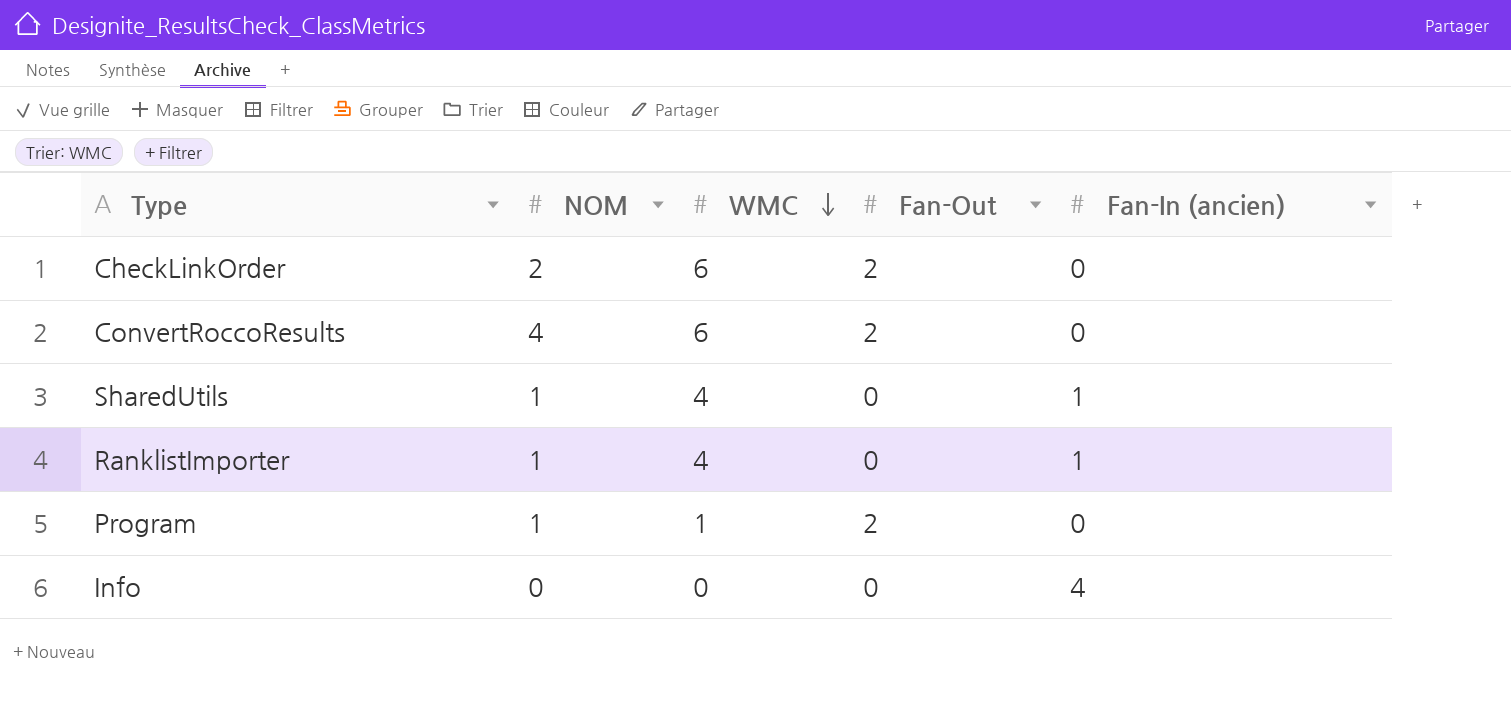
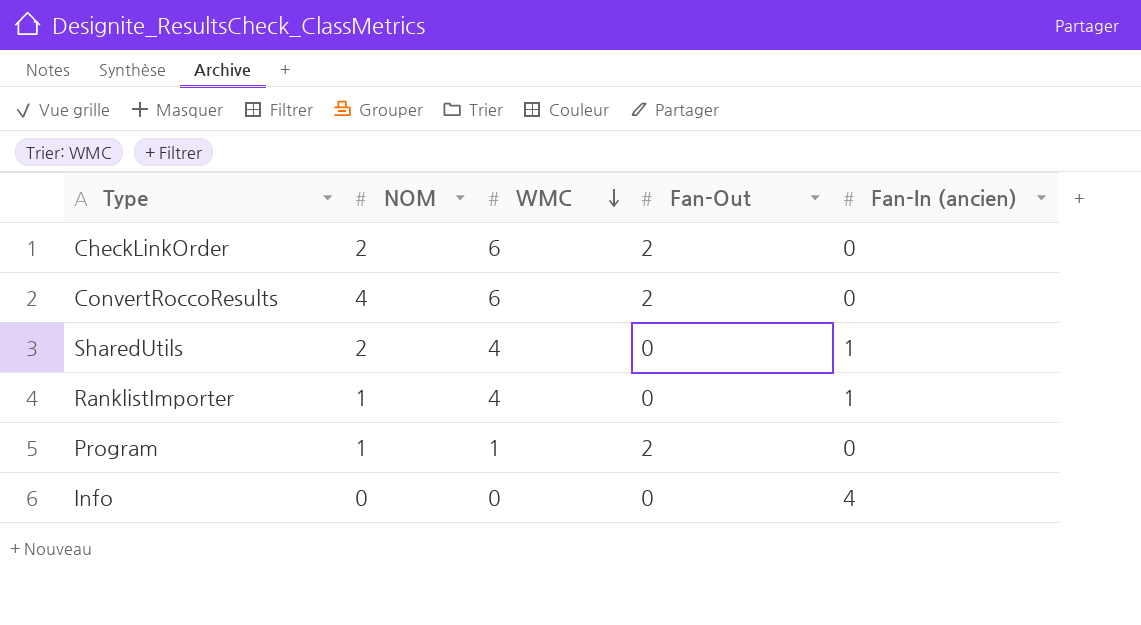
SharedUtils | NOM: 1 -> 2

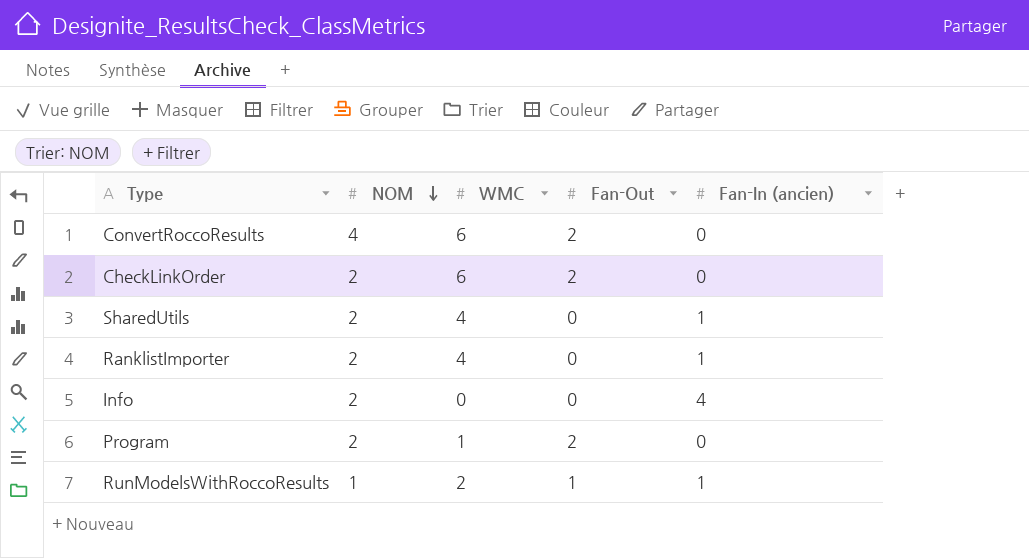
row order: WMC descending -> NOM descending
RanklistImporter | NOM: 1 -> 2
Info | NOM: 0 -> 2
Program | NOM: 1 -> 2
row RunModelsWithRoccoResults: none -> 1 | 2 | 1 | 1

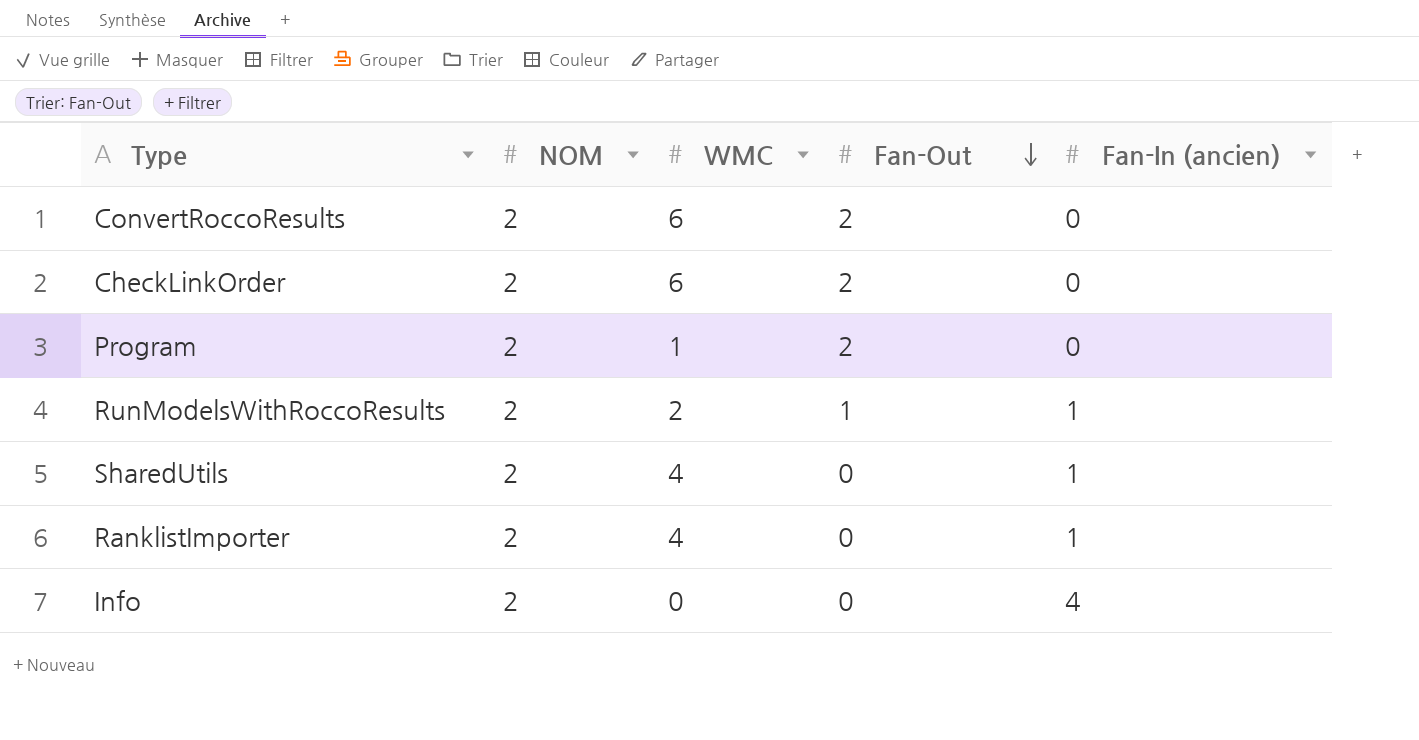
row order: NOM descending -> Fan-Out descending
ConvertRoccoResults | NOM: 4 -> 2
RunModelsWithRoccoResults | NOM: 1 -> 2

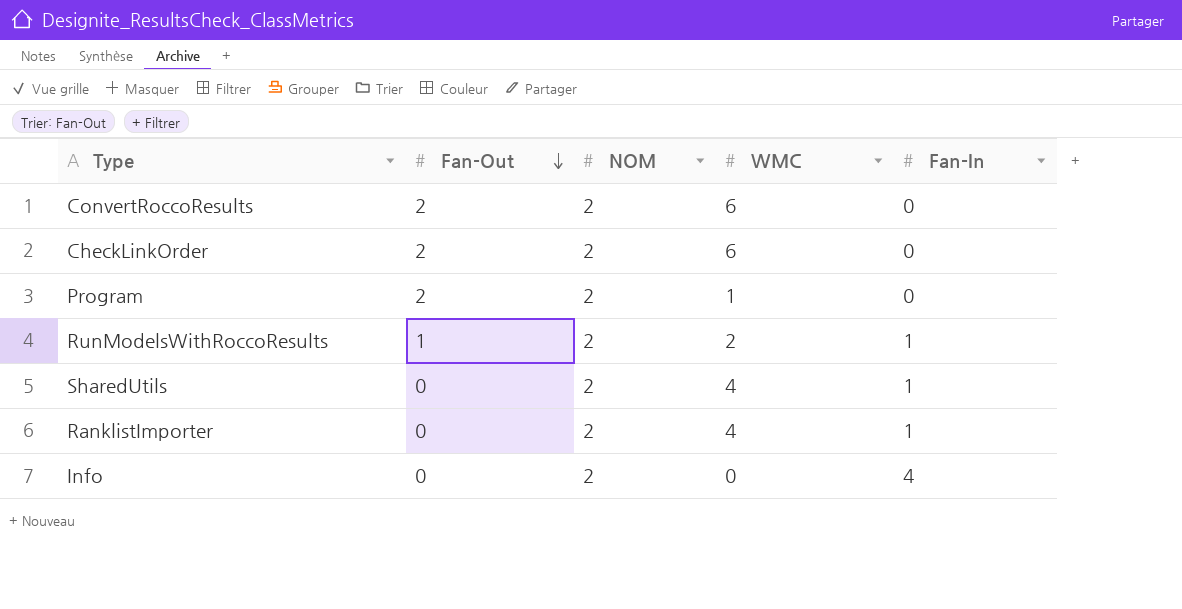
column Fan-Out | position: 4 -> 2
column name: Fan-In (ancien) -> Fan-In

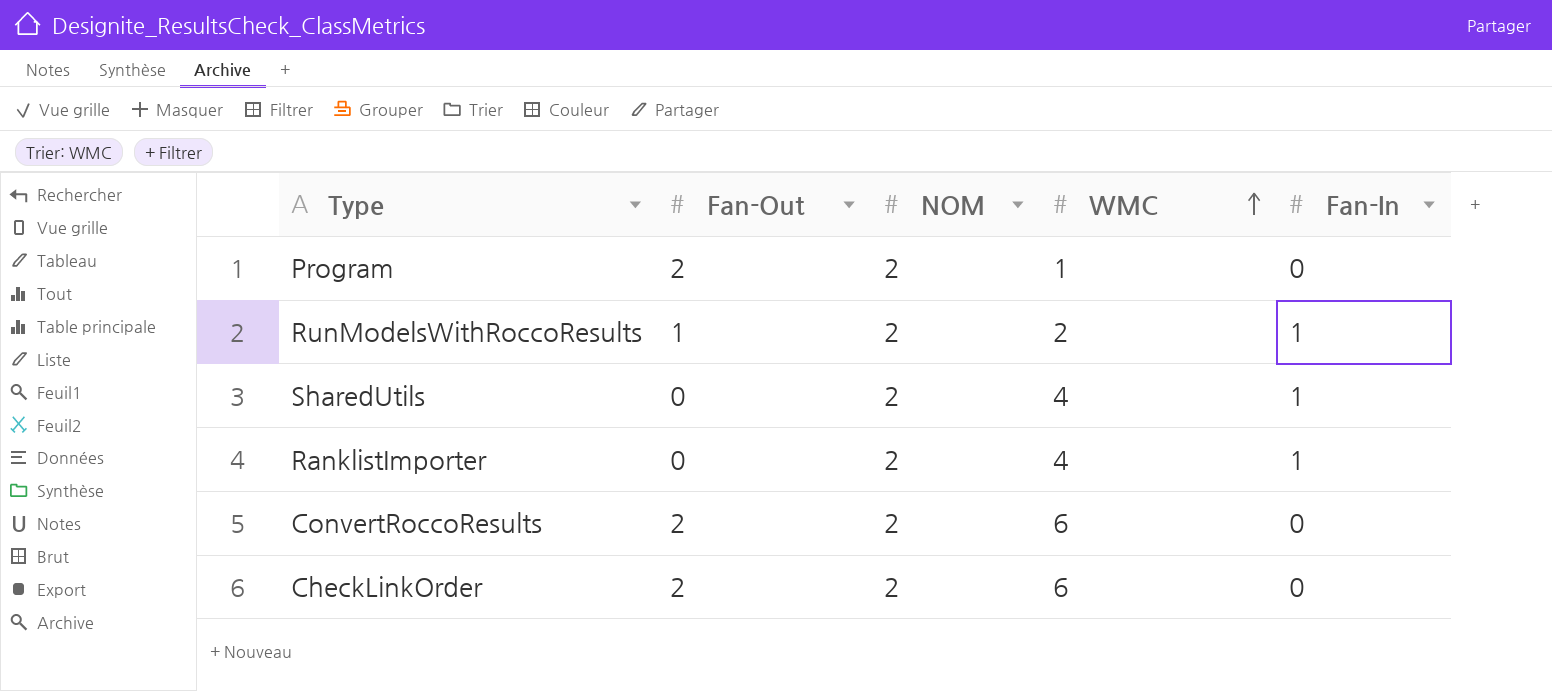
row order: Fan-Out descending -> WMC ascending
row Info: 0 | 2 | 0 | 4 -> none

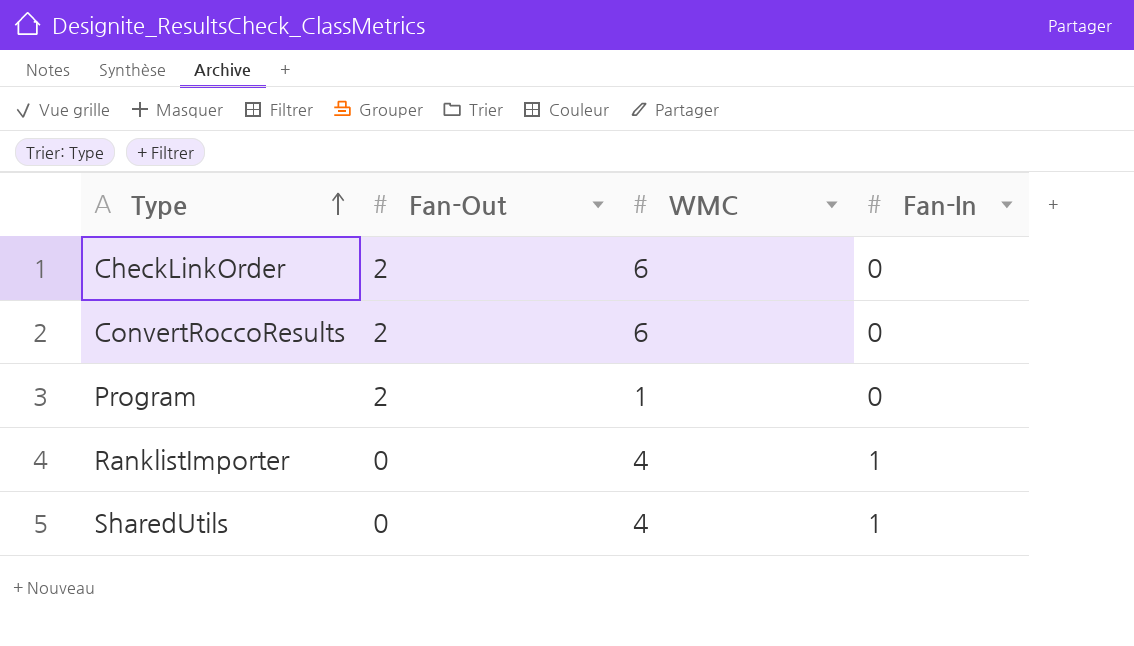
row order: WMC ascending -> Type ascending
column NOM | position: 3 -> none
row RunModelsWithRoccoResults: 1 | 2 | 2 | 1 -> none

